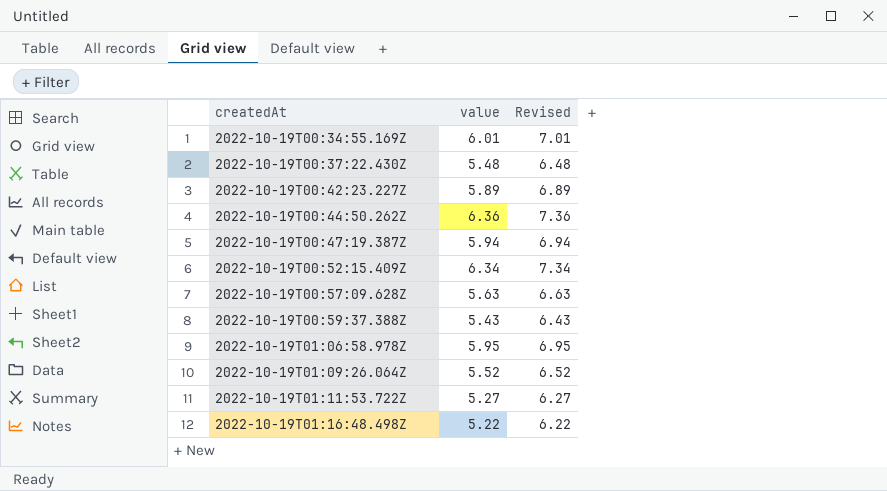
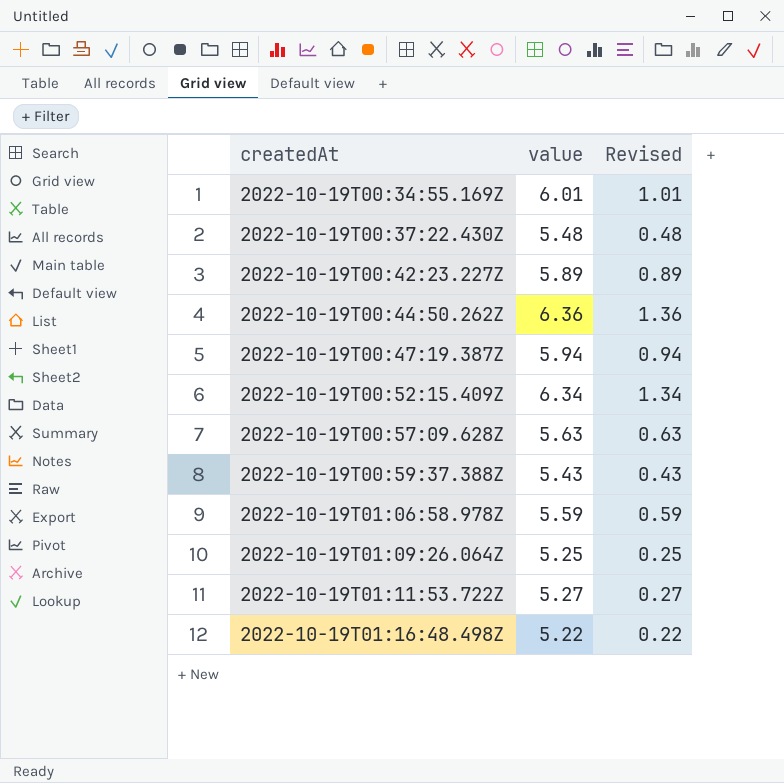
column Revised | formula: [value] + 1 -> [value] - 5
2022-10-19T01:06:58.978Z | value: 5.95 -> 5.59
2022-10-19T01:09:26.064Z | value: 5.52 -> 5.25

